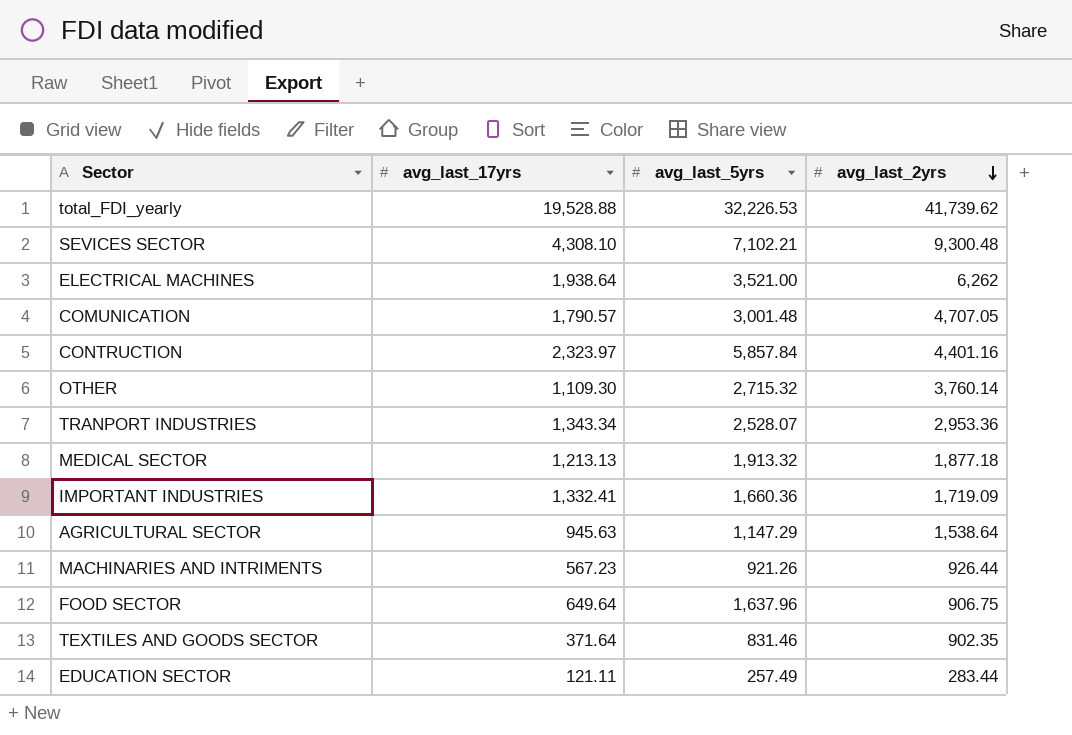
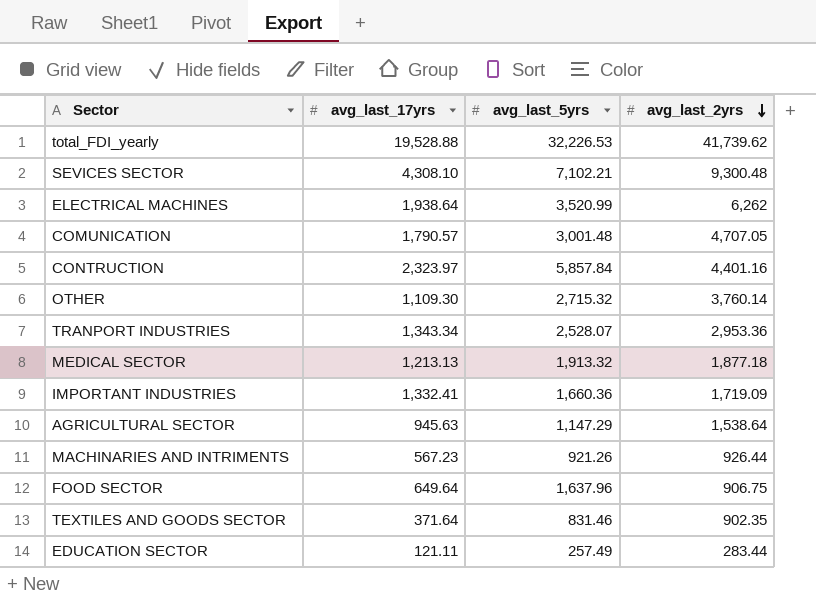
ELECTRICAL MACHINES | avg_last_5yrs: 3,521.00 -> 3,520.99

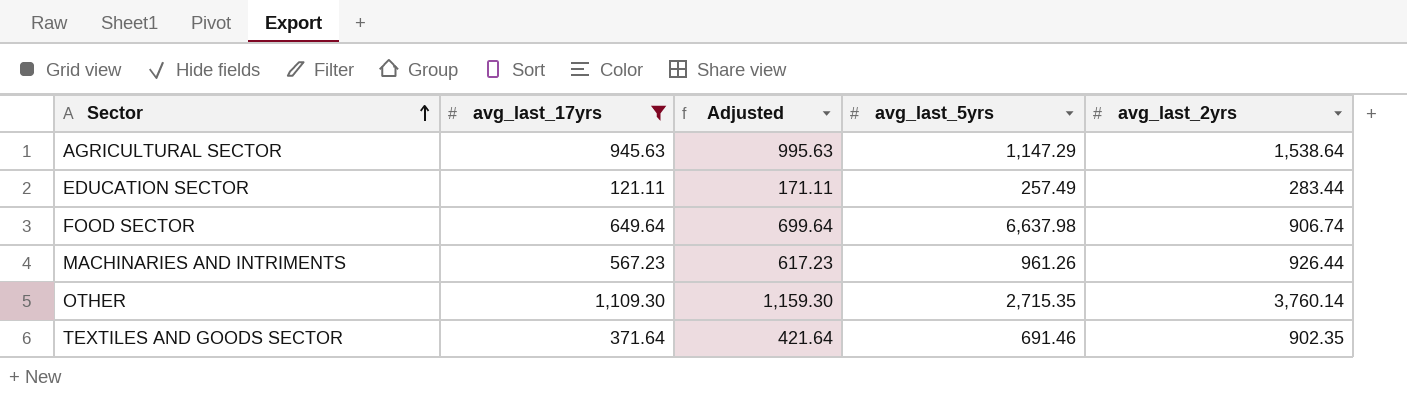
filter: none -> avg_last_17yrs <= 1,109.30
row order: avg_last_2yrs descending -> Sector ascending
column Adjusted | formula: none -> [avg_last_17yrs] + 50
FOOD SECTOR | avg_last_5yrs: 1,637.96 -> 6,637.98
FOOD SECTOR | avg_last_2yrs: 906.75 -> 906.74
MACHINARIES AND INTRIMENTS | avg_last_5yrs: 921.26 -> 961.26
OTHER | avg_last_5yrs: 2,715.32 -> 2,715.35
TEXTILES AND GOODS SECTOR | avg_last_5yrs: 831.46 -> 691.46

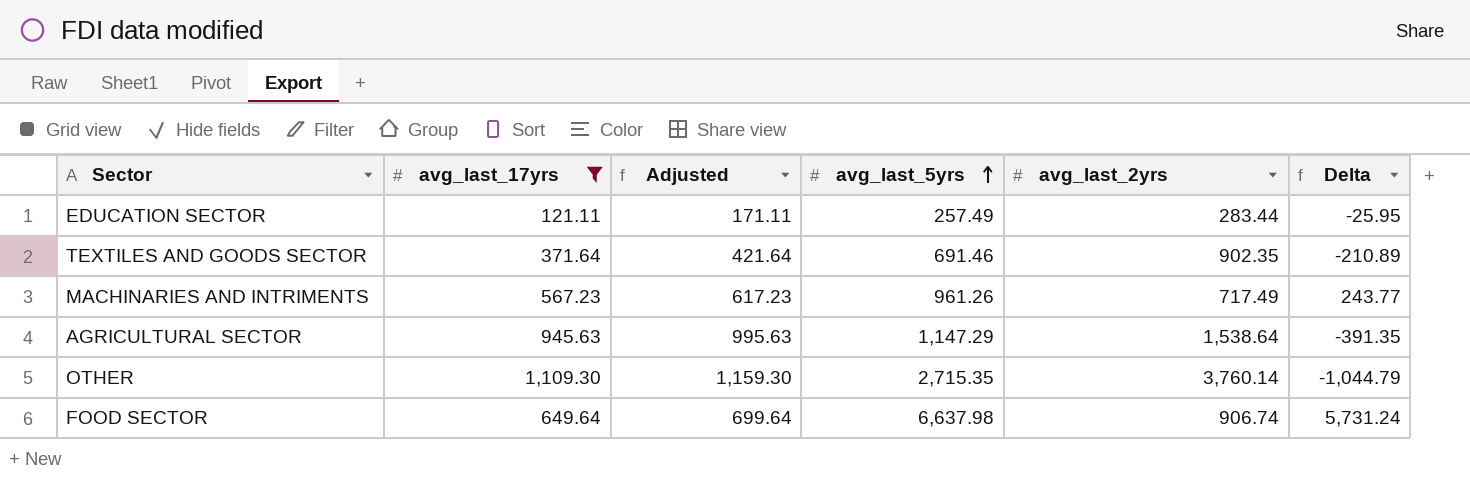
row order: Sector ascending -> avg_last_5yrs ascending
column Delta | formula: none -> [avg_last_5yrs] - [avg_last_2yrs]
MACHINARIES AND INTRIMENTS | avg_last_2yrs: 926.44 -> 717.49

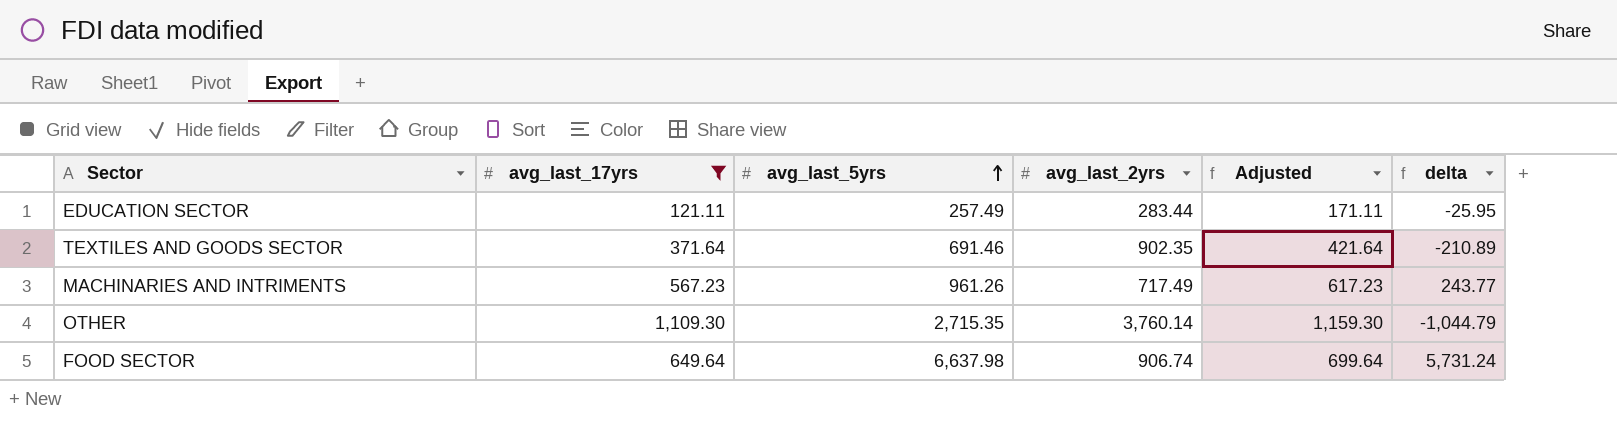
column Adjusted | position: 3 -> 5
column name: Delta -> delta
row AGRICULTURAL SECTOR: 945.63 | 995.63 | 1,147.29 | 1,538.64 | -391.35 -> none

